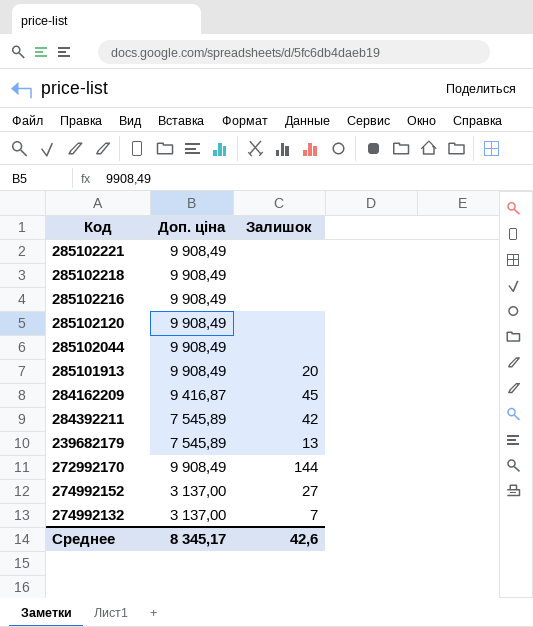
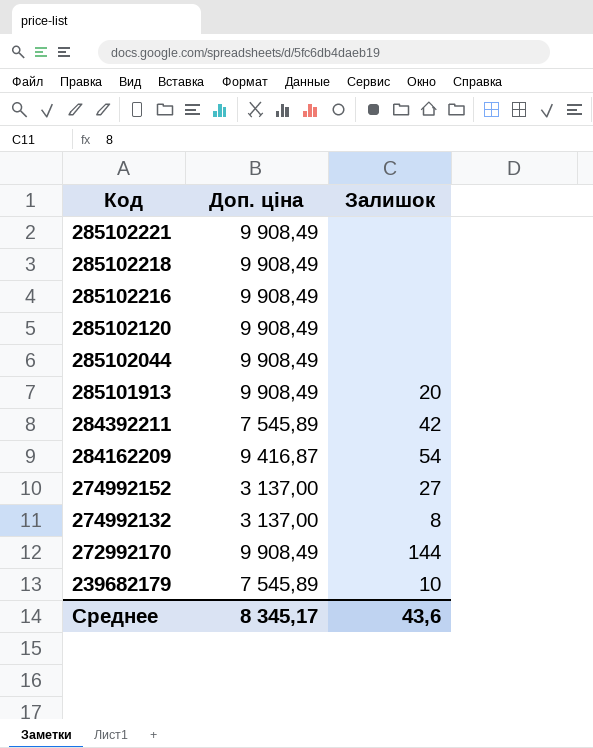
row order: none -> Код descending
284162209 | Залишок: 45 -> 54
274992132 | Залишок: 7 -> 8
239682179 | Залишок: 13 -> 10
Среднее | Залишок: 42,6 -> 43,6

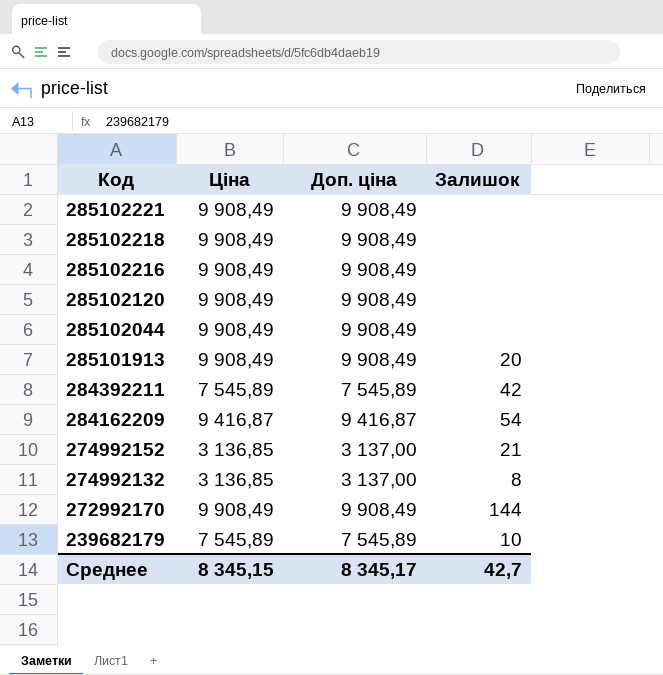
column Ціна | position: none -> 2
274992152 | Залишок: 27 -> 21
Среднее | Залишок: 43,6 -> 42,7

